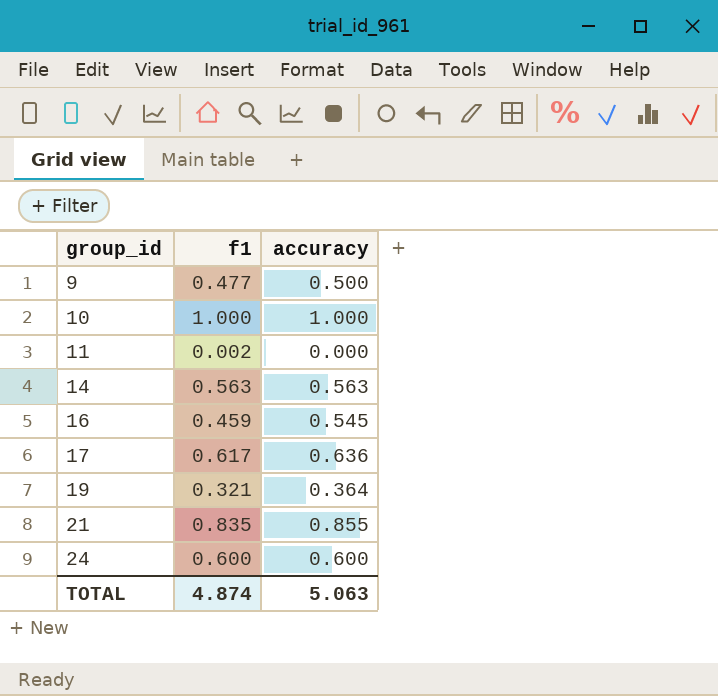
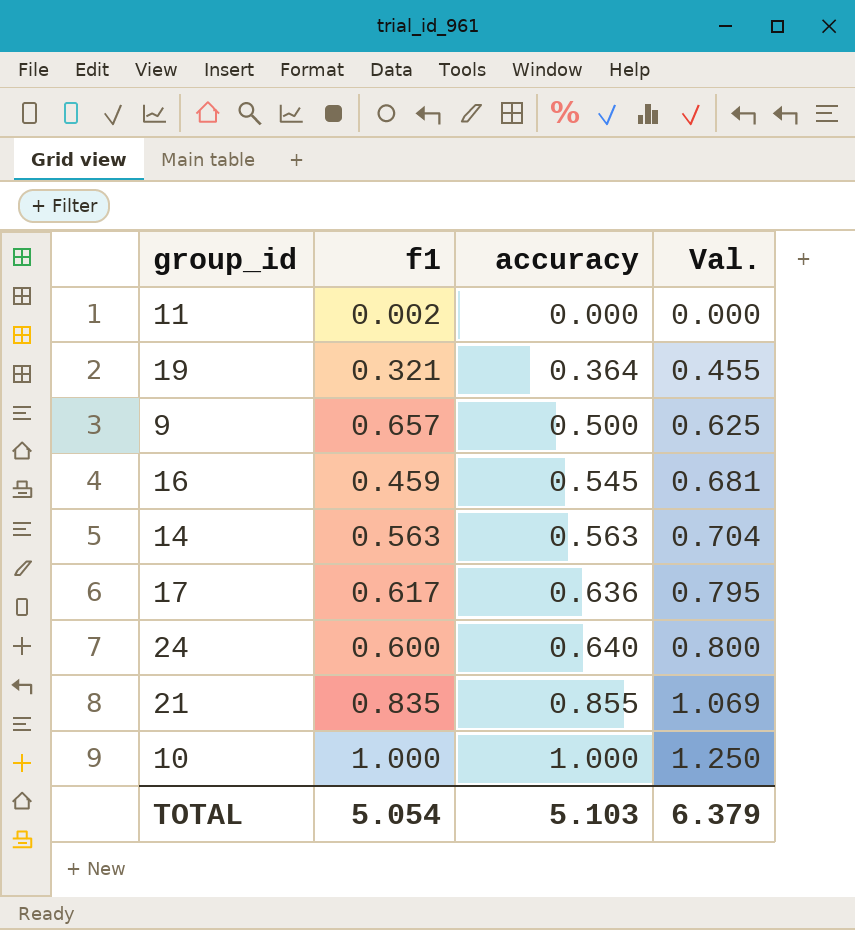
row order: group_id ascending -> accuracy ascending
column Val. | formula: none -> [accuracy] * 1.25
9 | f1: 0.477 -> 0.657
24 | accuracy: 0.600 -> 0.640
TOTAL | f1: 4.874 -> 5.054
TOTAL | accuracy: 5.063 -> 5.103

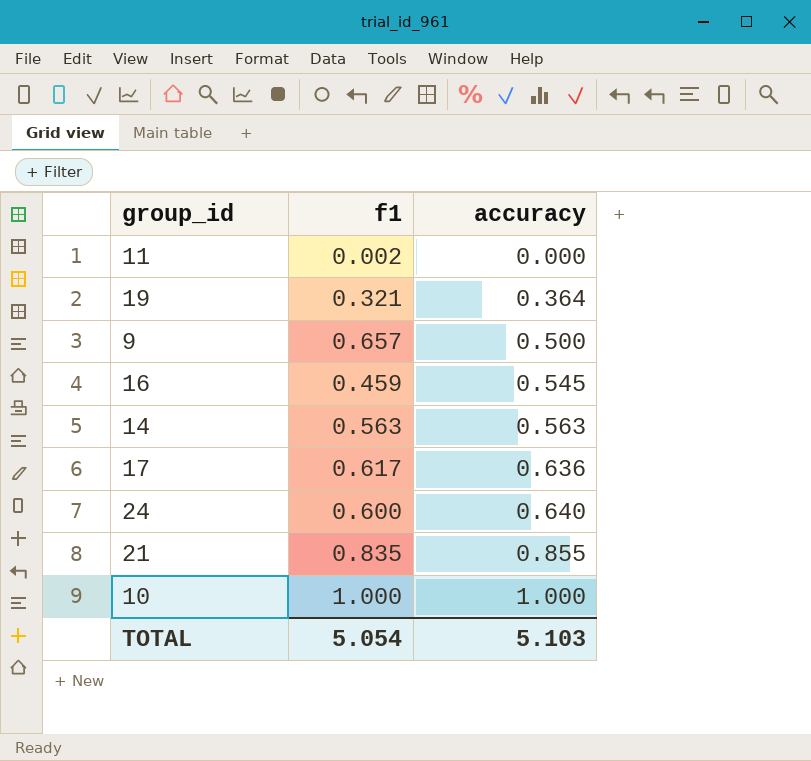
column Val. | formula: [accuracy] * 1.25 -> none

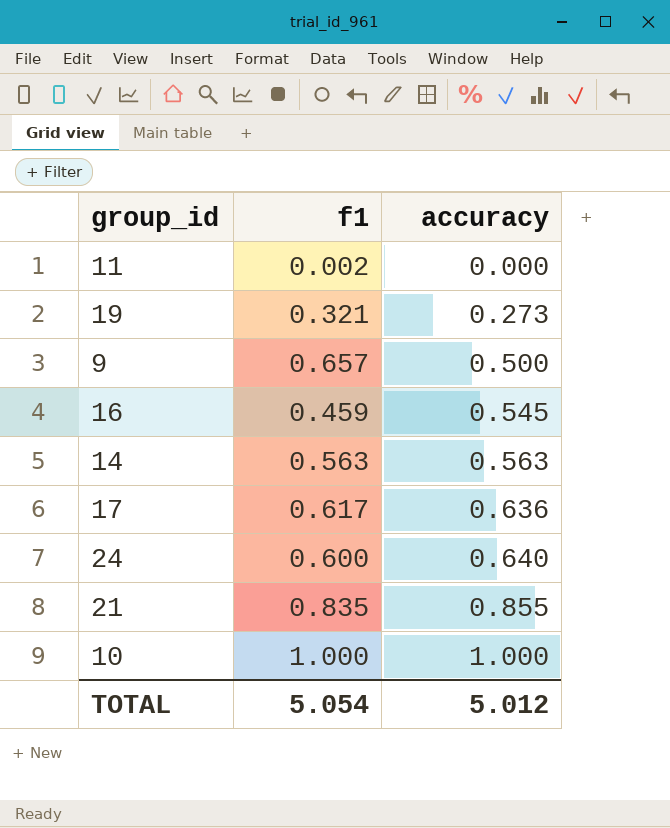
19 | accuracy: 0.364 -> 0.273
TOTAL | accuracy: 5.103 -> 5.012

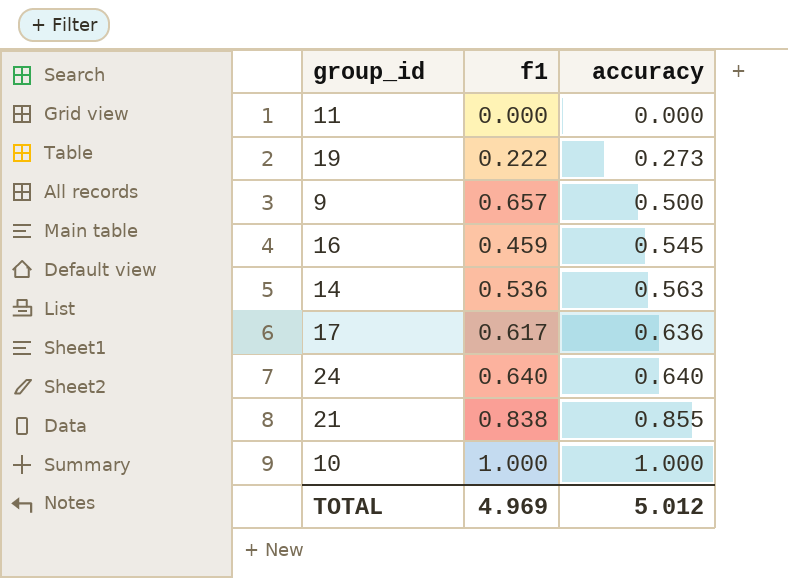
11 | f1: 0.002 -> 0.000
19 | f1: 0.321 -> 0.222
14 | f1: 0.563 -> 0.536
24 | f1: 0.600 -> 0.640
21 | f1: 0.835 -> 0.838
TOTAL | f1: 5.054 -> 4.969

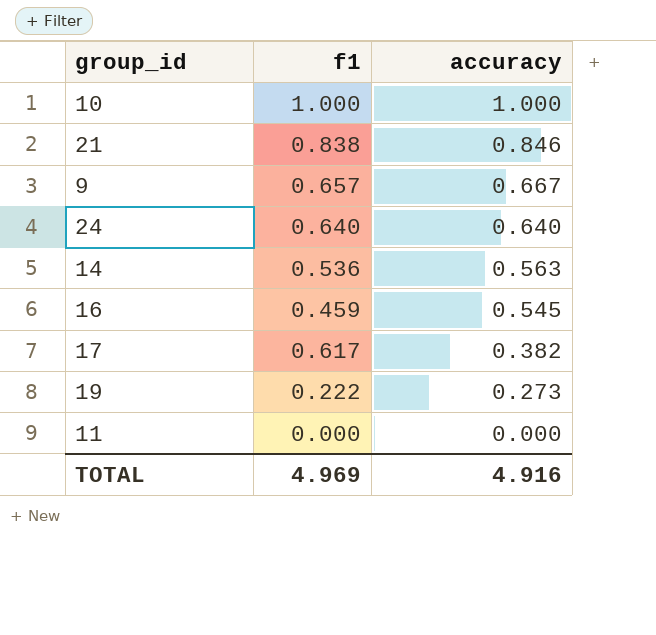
row order: accuracy ascending -> accuracy descending
21 | accuracy: 0.855 -> 0.846
9 | accuracy: 0.500 -> 0.667
17 | accuracy: 0.636 -> 0.382
TOTAL | accuracy: 5.012 -> 4.916

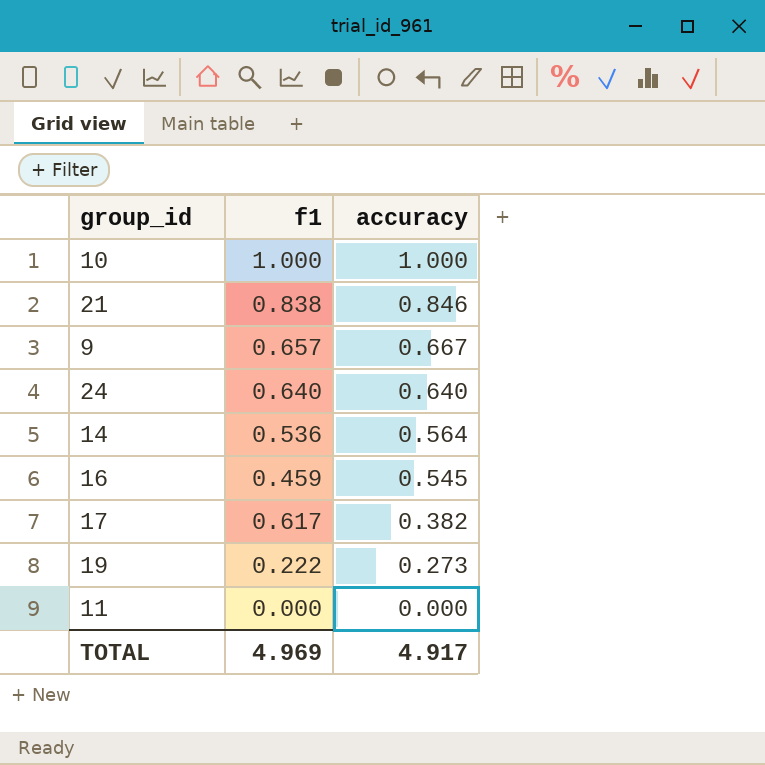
14 | accuracy: 0.563 -> 0.564
TOTAL | accuracy: 4.916 -> 4.917

